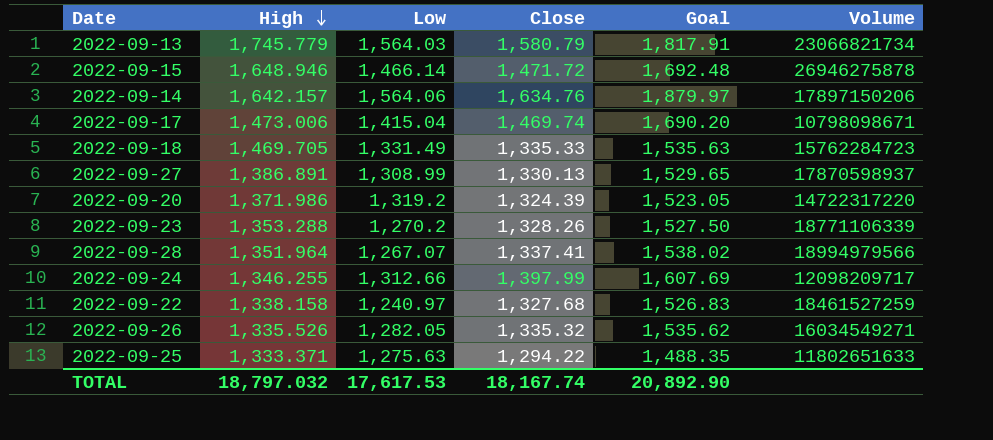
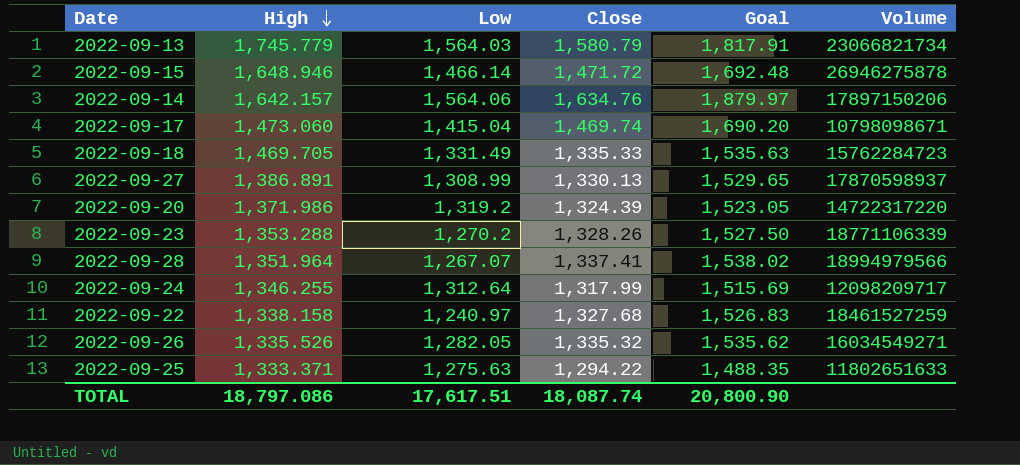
2022-09-17 | High: 1,473.006 -> 1,473.060
2022-09-24 | Low: 1,312.66 -> 1,312.64
2022-09-24 | Close: 1,397.99 -> 1,317.99
2022-09-24 | Goal: 1,607.69 -> 1,515.69
TOTAL | High: 18,797.032 -> 18,797.086
TOTAL | Low: 17,617.53 -> 17,617.51
TOTAL | Close: 18,167.74 -> 18,087.74
TOTAL | Goal: 20,892.90 -> 20,800.90

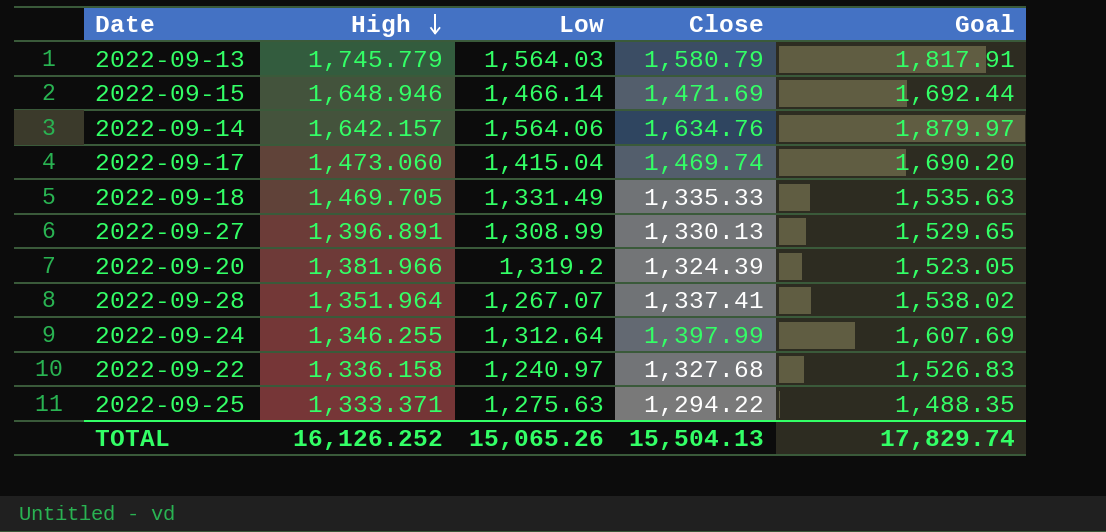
column Volume | position: 6 -> none
row 2022-09-23: 1,353.288 | 1,270.2 | 1,328.26 | 1,527.50 | 18771106339 -> none
row 2022-09-26: 1,335.526 | 1,282.05 | 1,335.32 | 1,535.62 | 16034549271 -> none
2022-09-15 | Close: 1,471.72 -> 1,471.69
2022-09-15 | Goal: 1,692.48 -> 1,692.44
2022-09-27 | High: 1,386.891 -> 1,396.891
2022-09-20 | High: 1,371.986 -> 1,381.966
2022-09-24 | Close: 1,317.99 -> 1,397.99
2022-09-24 | Goal: 1,515.69 -> 1,607.69
2022-09-22 | High: 1,338.158 -> 1,336.158
TOTAL | High: 18,797.086 -> 16,126.252
TOTAL | Low: 17,617.51 -> 15,065.26
TOTAL | Close: 18,087.74 -> 15,504.13
TOTAL | Goal: 20,800.90 -> 17,829.74

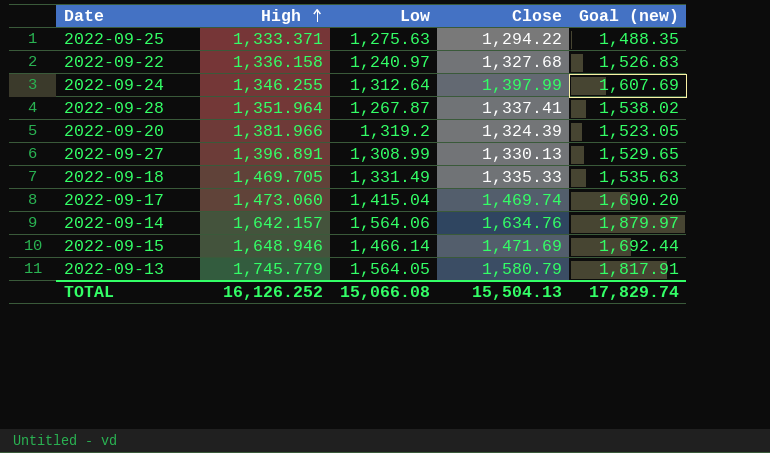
row order: High descending -> High ascending
column name: Goal -> Goal (new)
2022-09-28 | Low: 1,267.07 -> 1,267.87
2022-09-13 | Low: 1,564.03 -> 1,564.05
TOTAL | Low: 15,065.26 -> 15,066.08

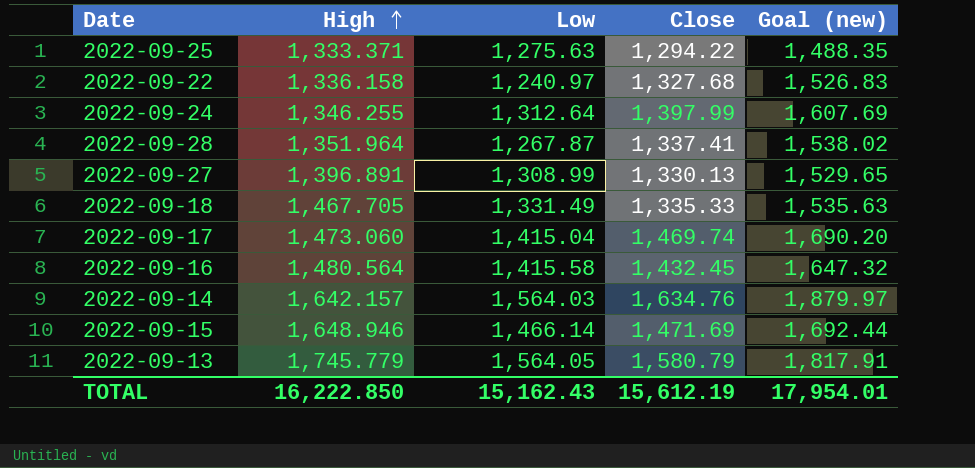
row 2022-09-20: 1,381.966 | 1,319.2 | 1,324.39 | 1,523.05 -> none
2022-09-18 | High: 1,469.705 -> 1,467.705
row 2022-09-16: none -> 1,480.564 | 1,415.58 | 1,432.45 | 1,647.32
2022-09-14 | Low: 1,564.06 -> 1,564.03
TOTAL | High: 16,126.252 -> 16,222.850
TOTAL | Low: 15,066.08 -> 15,162.43
TOTAL | Close: 15,504.13 -> 15,612.19
TOTAL | Goal (new): 17,829.74 -> 17,954.01

